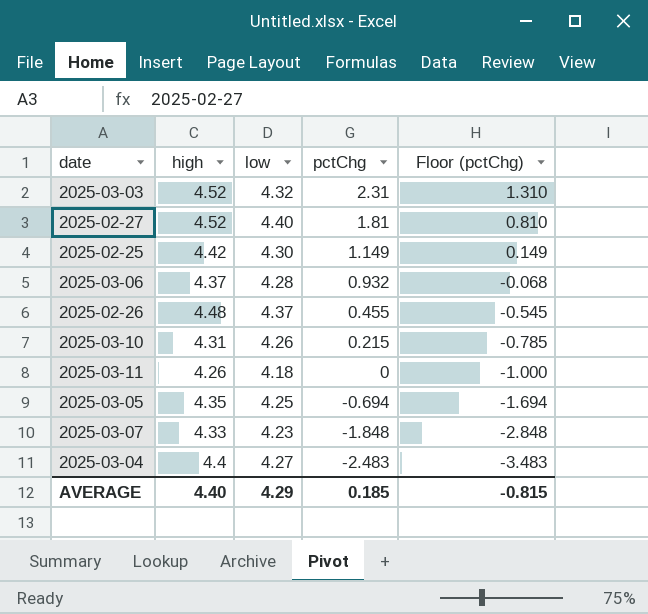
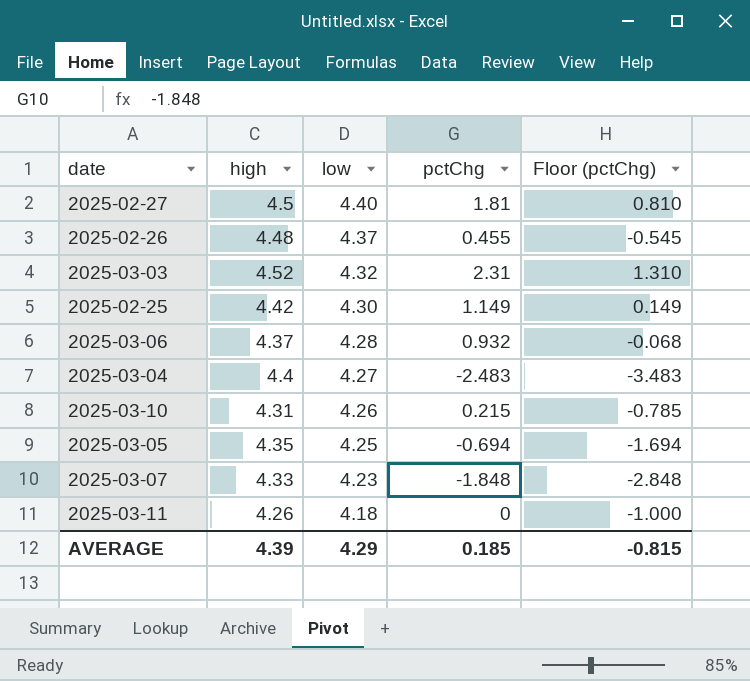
row order: pctChg descending -> low descending
2025-02-27 | high: 4.52 -> 4.5
AVERAGE | high: 4.40 -> 4.39

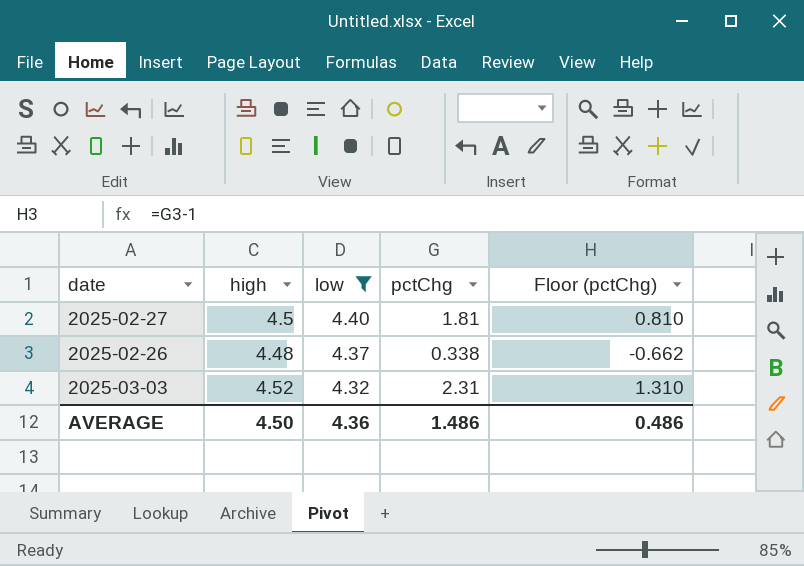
filter: none -> low >= 4.32
2025-02-26 | pctChg: 0.455 -> 0.338
2025-02-26 | Floor (pctChg): -0.545 -> -0.662
AVERAGE | high: 4.39 -> 4.50
AVERAGE | low: 4.29 -> 4.36
AVERAGE | pctChg: 0.185 -> 1.486
AVERAGE | Floor (pctChg): -0.815 -> 0.486

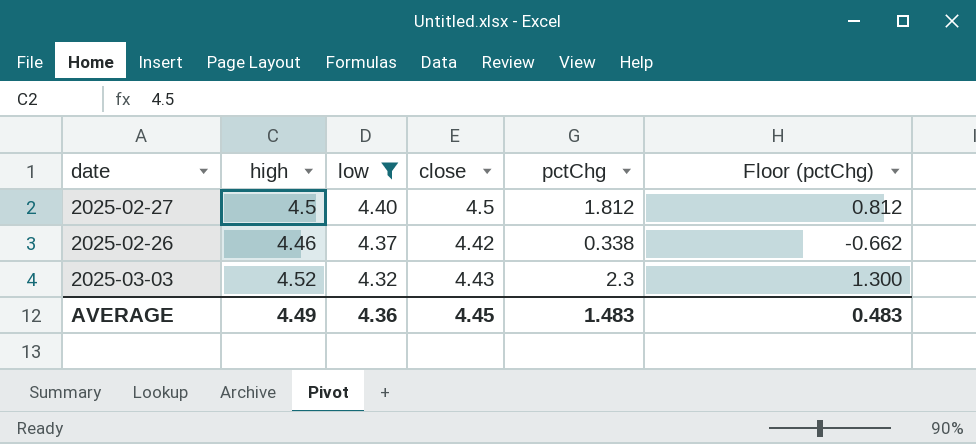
column close | position: none -> 4
2025-02-27 | pctChg: 1.81 -> 1.812
2025-02-27 | Floor (pctChg): 0.810 -> 0.812
2025-02-26 | high: 4.48 -> 4.46
2025-03-03 | pctChg: 2.31 -> 2.3
2025-03-03 | Floor (pctChg): 1.310 -> 1.300
AVERAGE | high: 4.50 -> 4.49
AVERAGE | pctChg: 1.486 -> 1.483
AVERAGE | Floor (pctChg): 0.486 -> 0.483

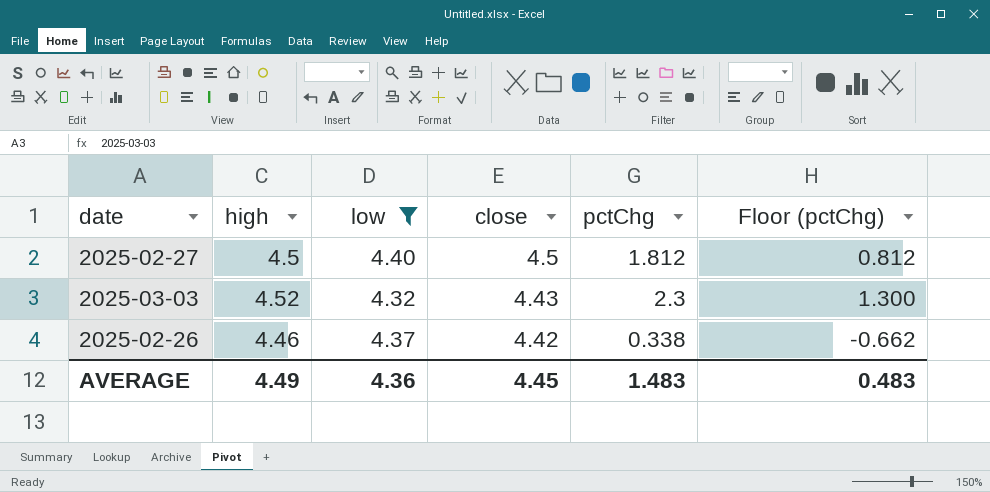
row order: low descending -> close descending

